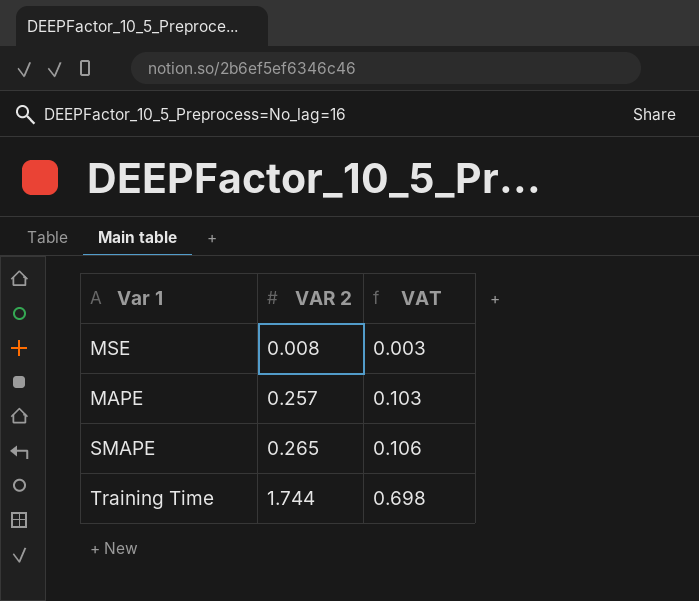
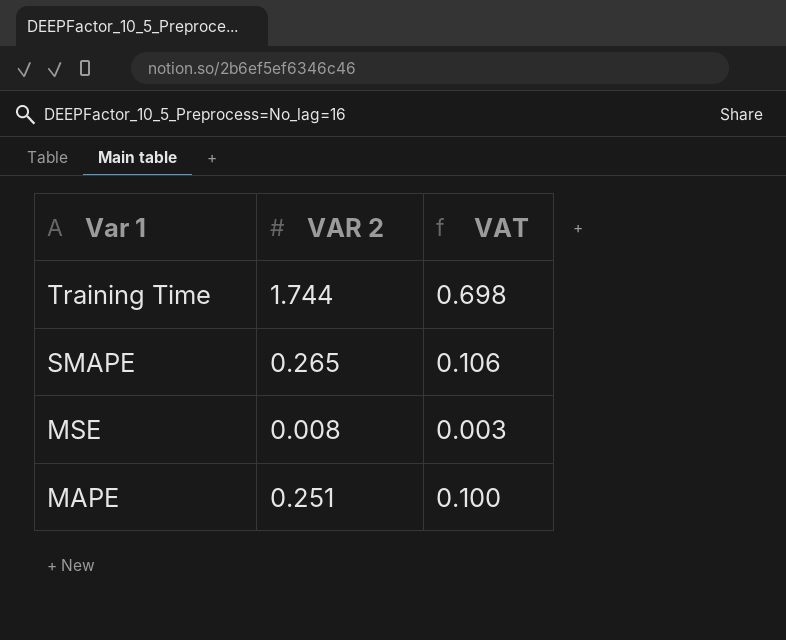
row order: VAR 2 ascending -> Var 1 descending
MAPE | VAR 2: 0.257 -> 0.251
MAPE | VAT: 0.103 -> 0.100

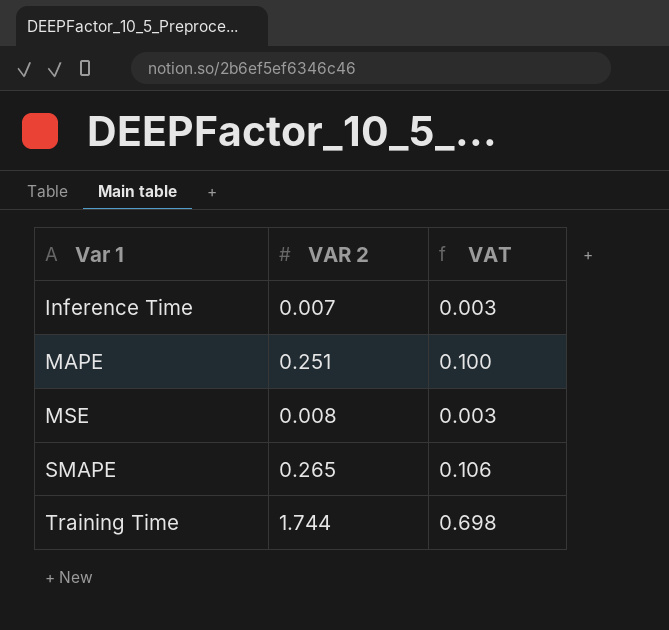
row order: Var 1 descending -> Var 1 ascending
row Inference Time: none -> 0.007 | 0.003

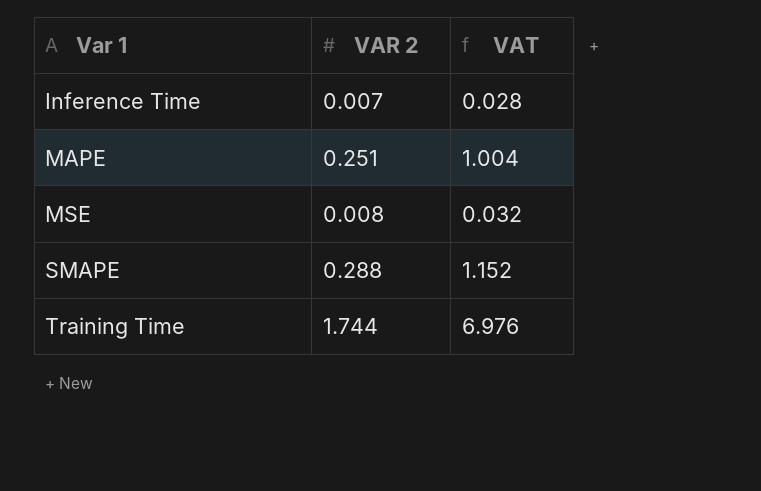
column VAT | formula: [VAR 2] * 0.4 -> [VAR 2] * 4
SMAPE | VAR 2: 0.265 -> 0.288

